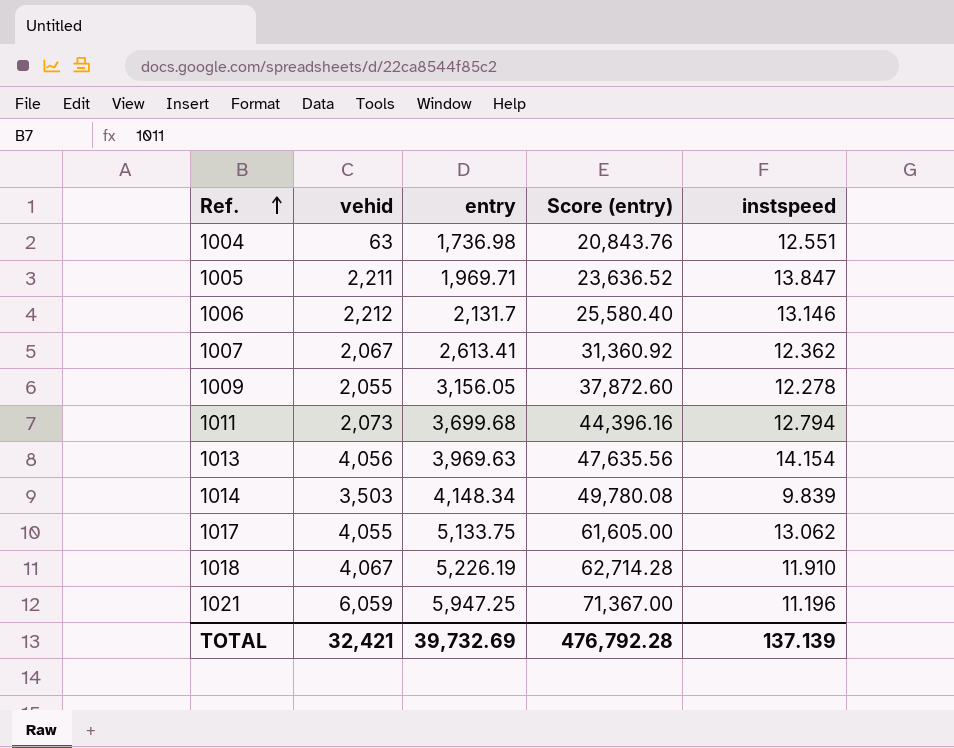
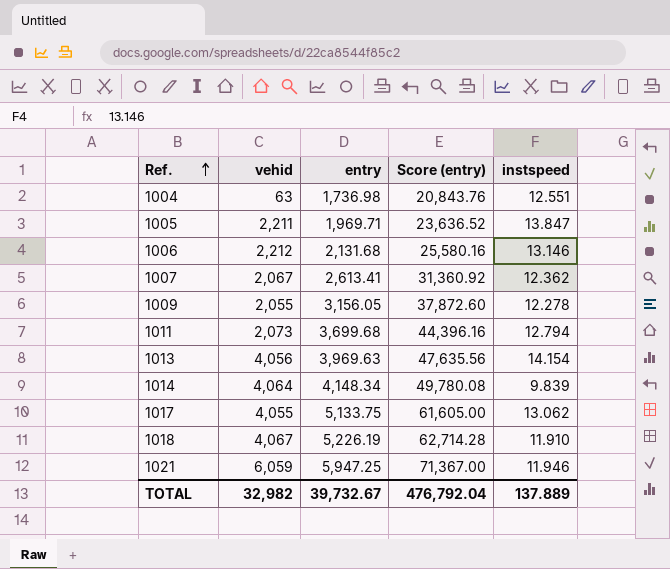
1006 | entry: 2,131.7 -> 2,131.68
1006 | Score (entry): 25,580.40 -> 25,580.16
1014 | vehid: 3,503 -> 4,064
1021 | instspeed: 11.196 -> 11.946
TOTAL | vehid: 32,421 -> 32,982
TOTAL | entry: 39,732.69 -> 39,732.67
TOTAL | Score (entry): 476,792.28 -> 476,792.04
TOTAL | instspeed: 137.139 -> 137.889

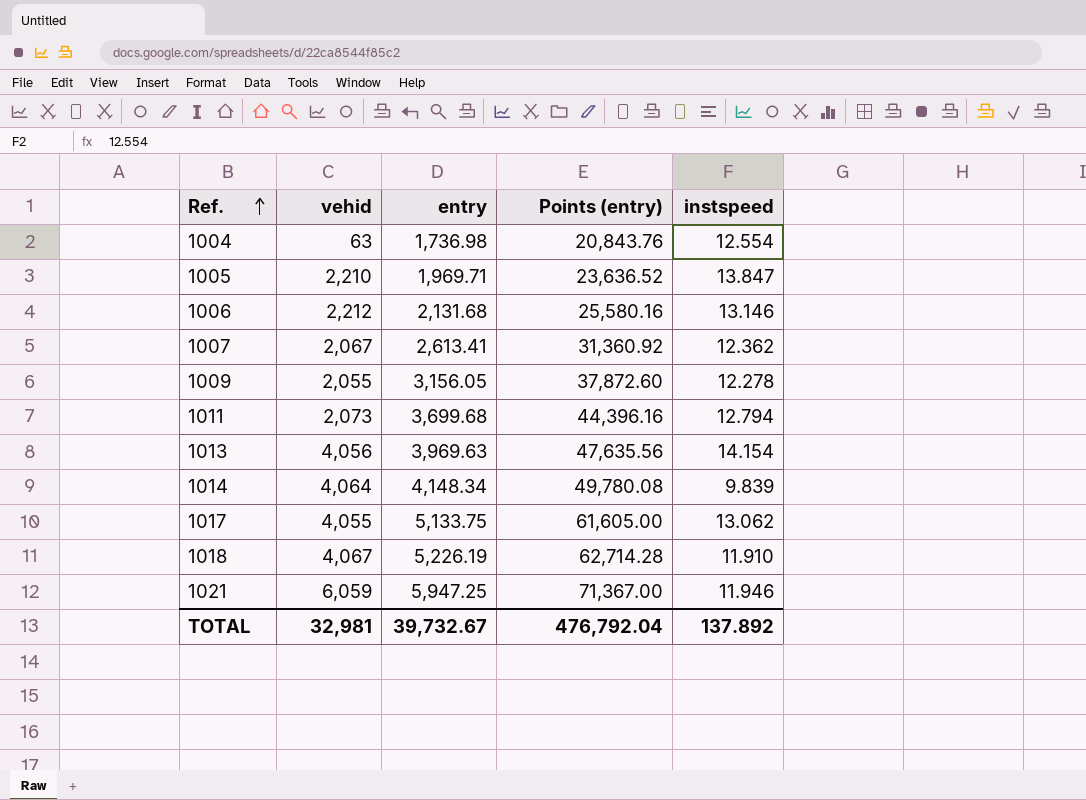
column name: Score (entry) -> Points (entry)
1004 | instspeed: 12.551 -> 12.554
1005 | vehid: 2,211 -> 2,210
TOTAL | vehid: 32,982 -> 32,981
TOTAL | instspeed: 137.889 -> 137.892

